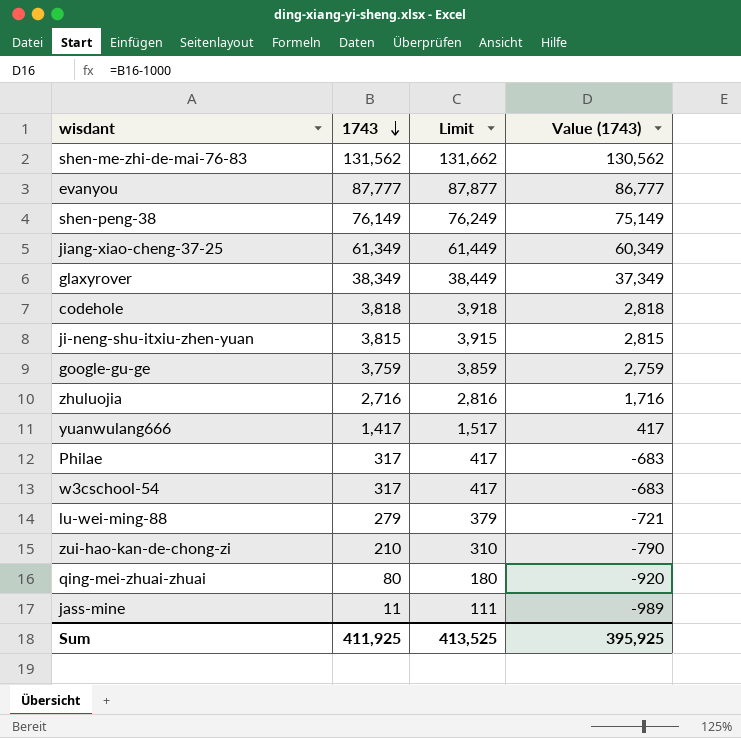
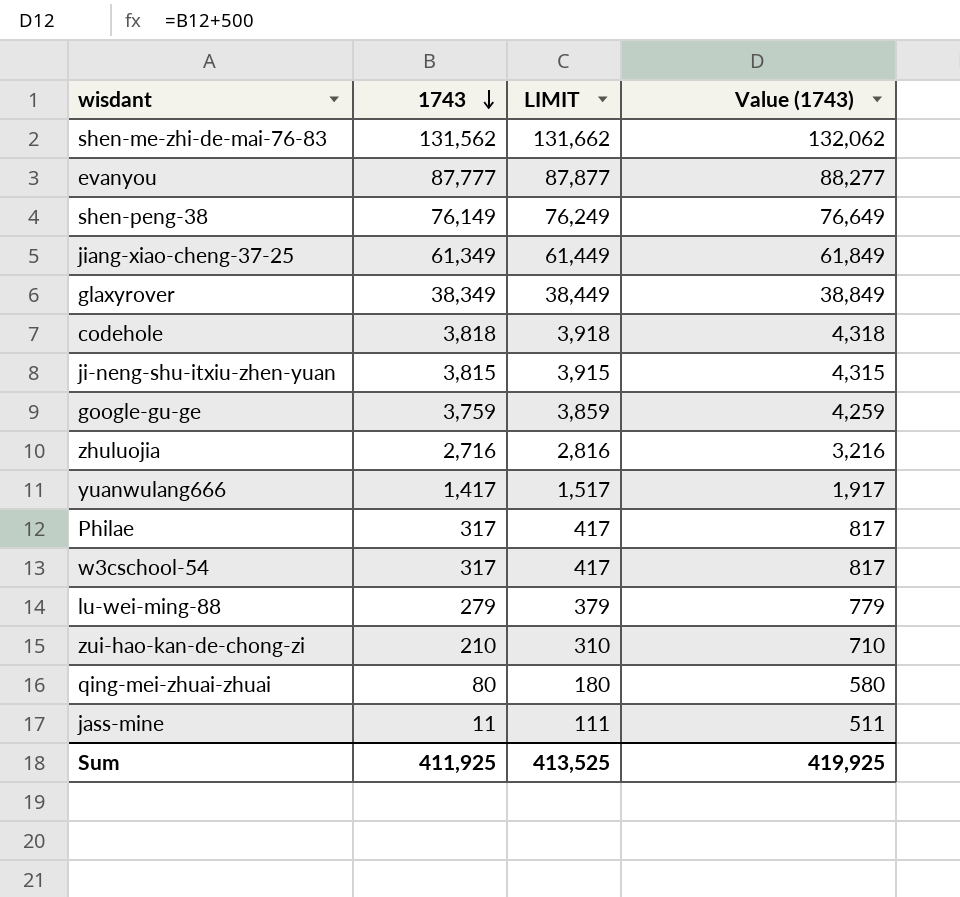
column name: Limit -> LIMIT
column Value (1743) | formula: [1743] - 1000 -> [1743] + 500
Sum | Value (1743): 395,925 -> 419,925

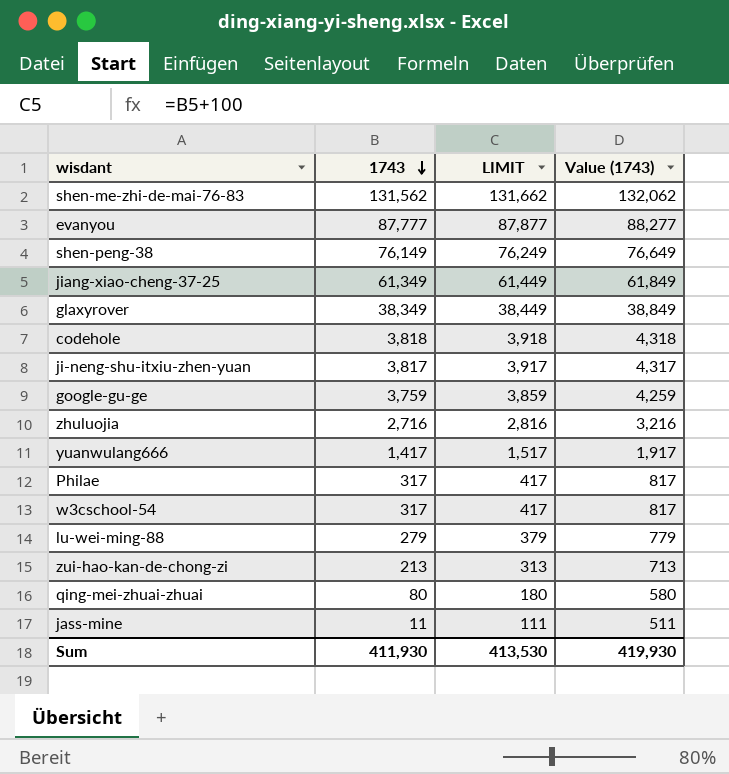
ji-neng-shu-itxiu-zhen-yuan | 1743: 3,815 -> 3,817
ji-neng-shu-itxiu-zhen-yuan | LIMIT: 3,915 -> 3,917
ji-neng-shu-itxiu-zhen-yuan | Value (1743): 4,315 -> 4,317
zui-hao-kan-de-chong-zi | 1743: 210 -> 213
zui-hao-kan-de-chong-zi | LIMIT: 310 -> 313
zui-hao-kan-de-chong-zi | Value (1743): 710 -> 713
Sum | 1743: 411,925 -> 411,930
Sum | LIMIT: 413,525 -> 413,530
Sum | Value (1743): 419,925 -> 419,930

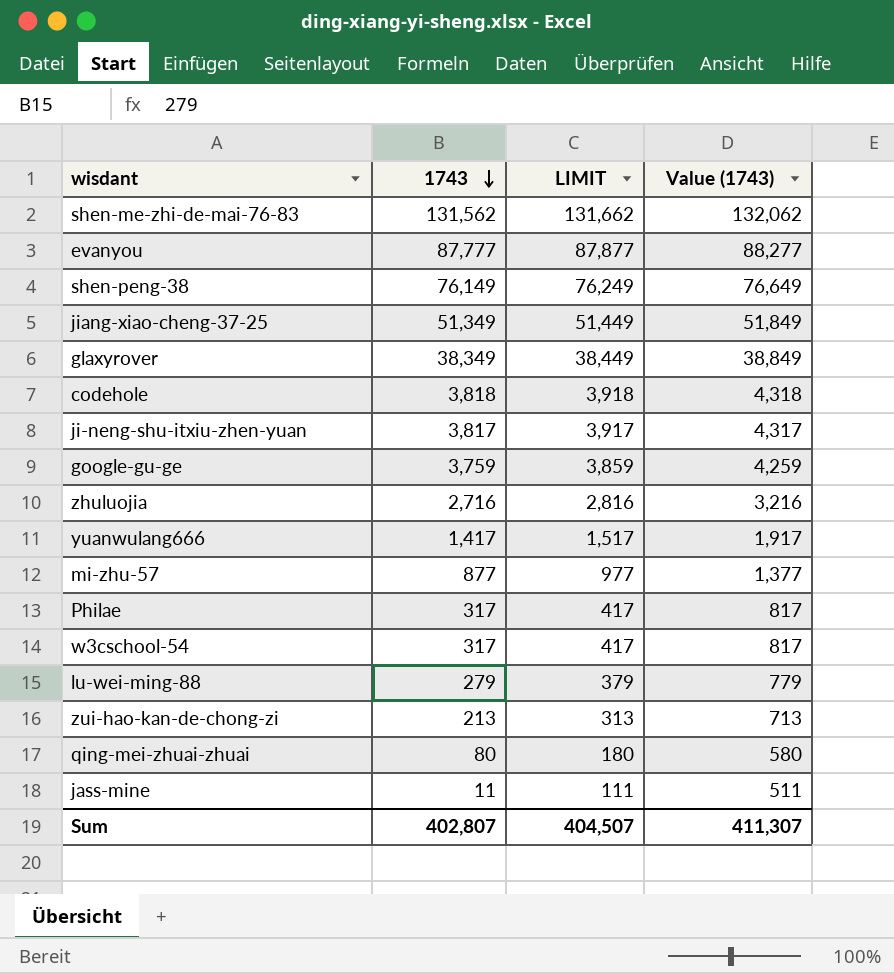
jiang-xiao-cheng-37-25 | 1743: 61,349 -> 51,349
jiang-xiao-cheng-37-25 | LIMIT: 61,449 -> 51,449
jiang-xiao-cheng-37-25 | Value (1743): 61,849 -> 51,849
row mi-zhu-57: none -> 877 | 977 | 1,377
Sum | 1743: 411,930 -> 402,807
Sum | LIMIT: 413,530 -> 404,507
Sum | Value (1743): 419,930 -> 411,307

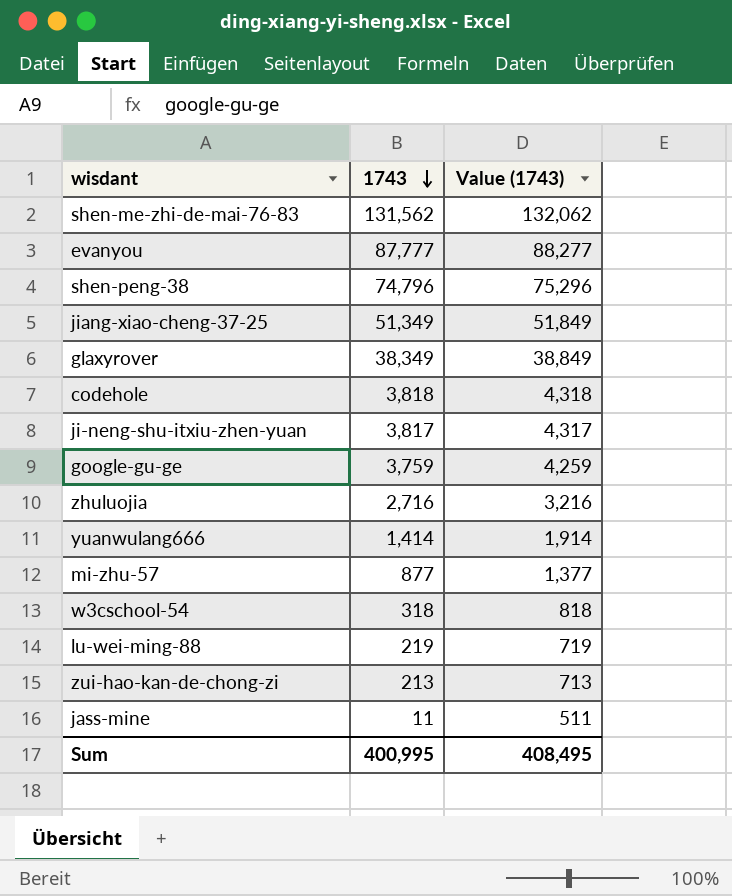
column LIMIT | formula: [1743] + 100 -> none
row Philae: 317 | 417 | 817 -> none
row qing-mei-zhuai-zhuai: 80 | 180 | 580 -> none
shen-peng-38 | 1743: 76,149 -> 74,796
shen-peng-38 | Value (1743): 76,649 -> 75,296
yuanwulang666 | 1743: 1,417 -> 1,414
yuanwulang666 | Value (1743): 1,917 -> 1,914
w3cschool-54 | 1743: 317 -> 318
w3cschool-54 | Value (1743): 817 -> 818
lu-wei-ming-88 | 1743: 279 -> 219
lu-wei-ming-88 | Value (1743): 779 -> 719
Sum | 1743: 402,807 -> 400,995
Sum | Value (1743): 411,307 -> 408,495

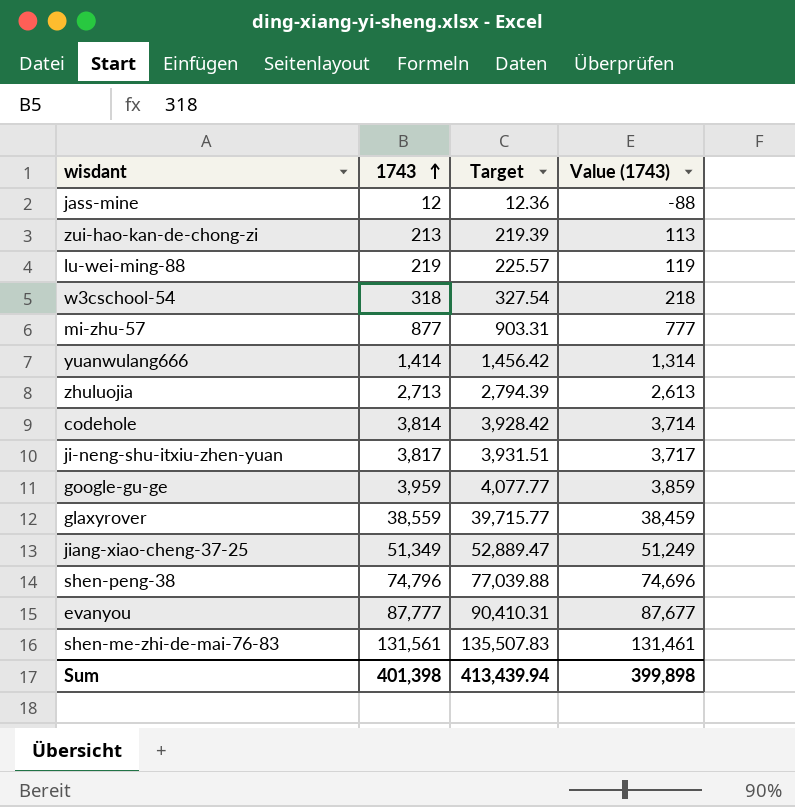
row order: 1743 descending -> 1743 ascending
column Target | formula: none -> [1743] * 1.03
column Value (1743) | formula: [1743] + 500 -> [1743] - 100
jass-mine | 1743: 11 -> 12
zhuluojia | 1743: 2,716 -> 2,713
codehole | 1743: 3,818 -> 3,814
google-gu-ge | 1743: 3,759 -> 3,959
glaxyrover | 1743: 38,349 -> 38,559
shen-me-zhi-de-mai-76-83 | 1743: 131,562 -> 131,561
Sum | 1743: 400,995 -> 401,398
Sum | Value (1743): 408,495 -> 399,898

